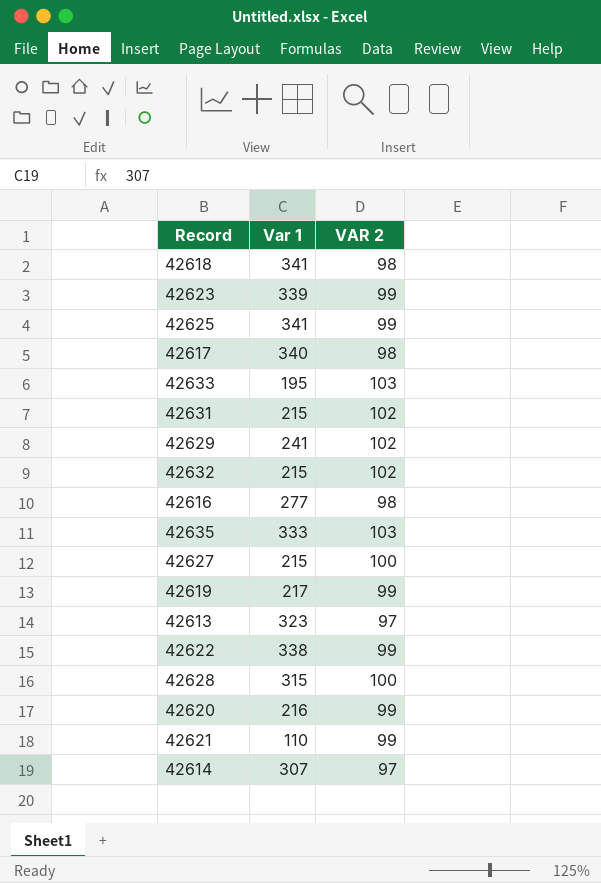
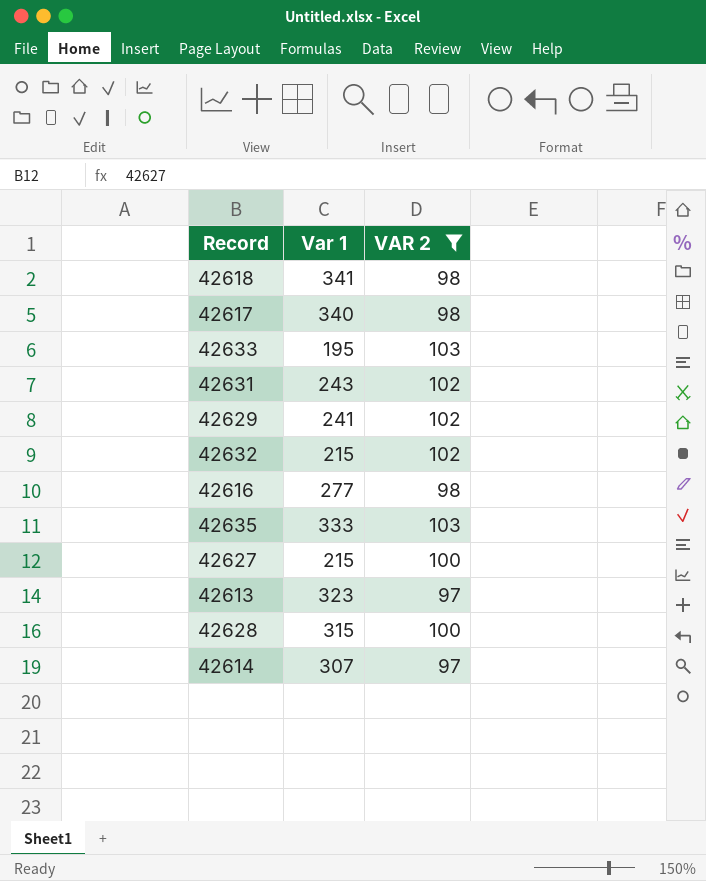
filter: none -> VAR 2 != 99
42631 | Var 1: 215 -> 243

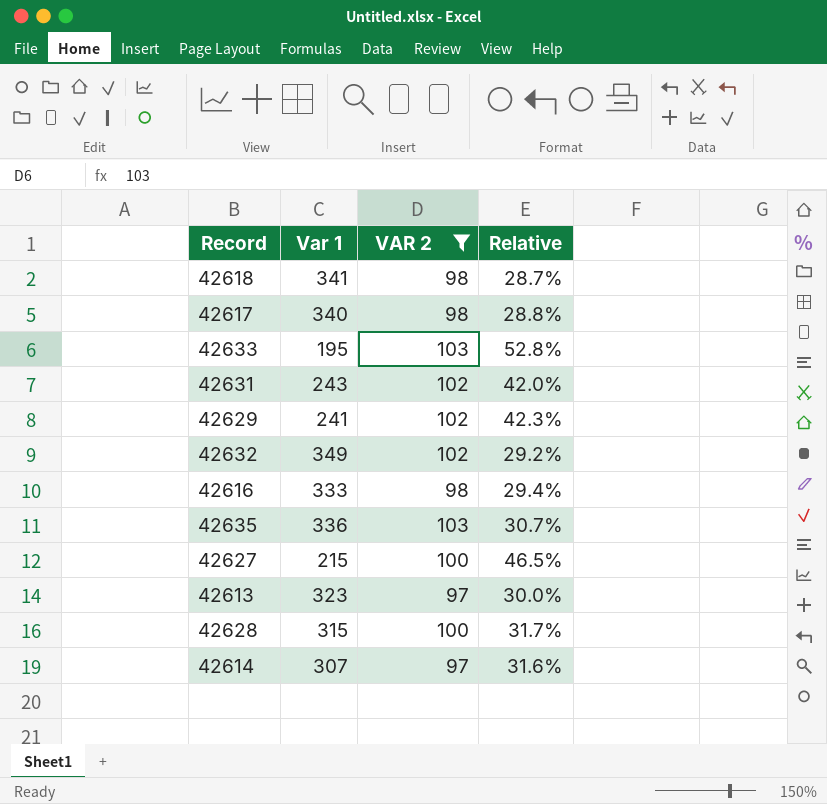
column Relative | formula: none -> [VAR 2] / [Var 1]
42632 | Var 1: 215 -> 349
42616 | Var 1: 277 -> 333
42635 | Var 1: 333 -> 336

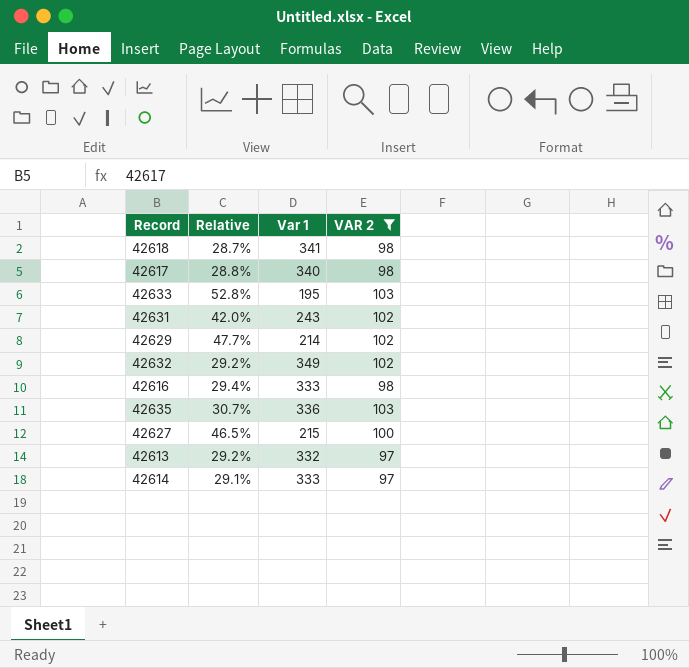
column Relative | position: 4 -> 2
row 42628: 315 | 100 | 31.7% -> none
42629 | Relative: 42.3% -> 47.7%
42629 | Var 1: 241 -> 214
42613 | Relative: 30.0% -> 29.2%
42613 | Var 1: 323 -> 332
42614 | Relative: 31.6% -> 29.1%
42614 | Var 1: 307 -> 333

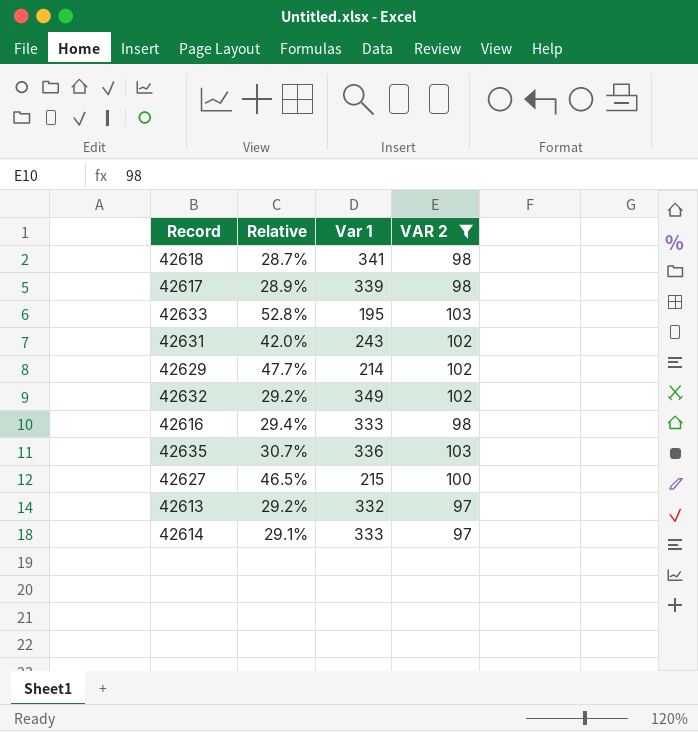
42617 | Relative: 28.8% -> 28.9%
42617 | Var 1: 340 -> 339

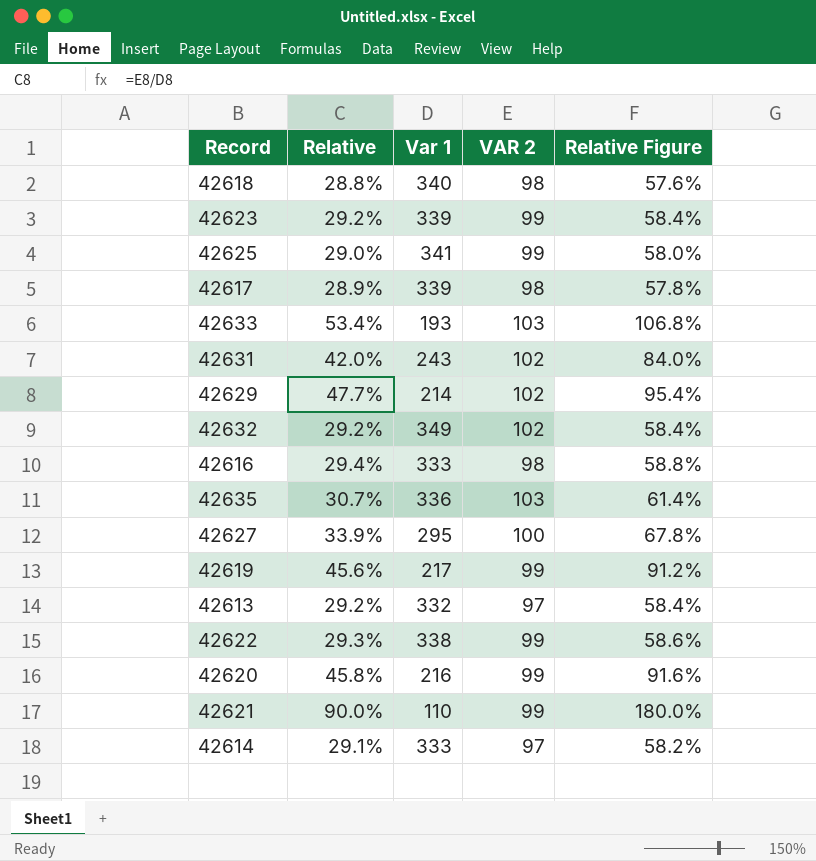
filter: VAR 2 != 99 -> none
column Relative Figure | formula: none -> [Relative] * 2
42618 | Relative: 28.7% -> 28.8%
42618 | Var 1: 341 -> 340
42633 | Relative: 52.8% -> 53.4%
42633 | Var 1: 195 -> 193
42627 | Relative: 46.5% -> 33.9%
42627 | Var 1: 215 -> 295

